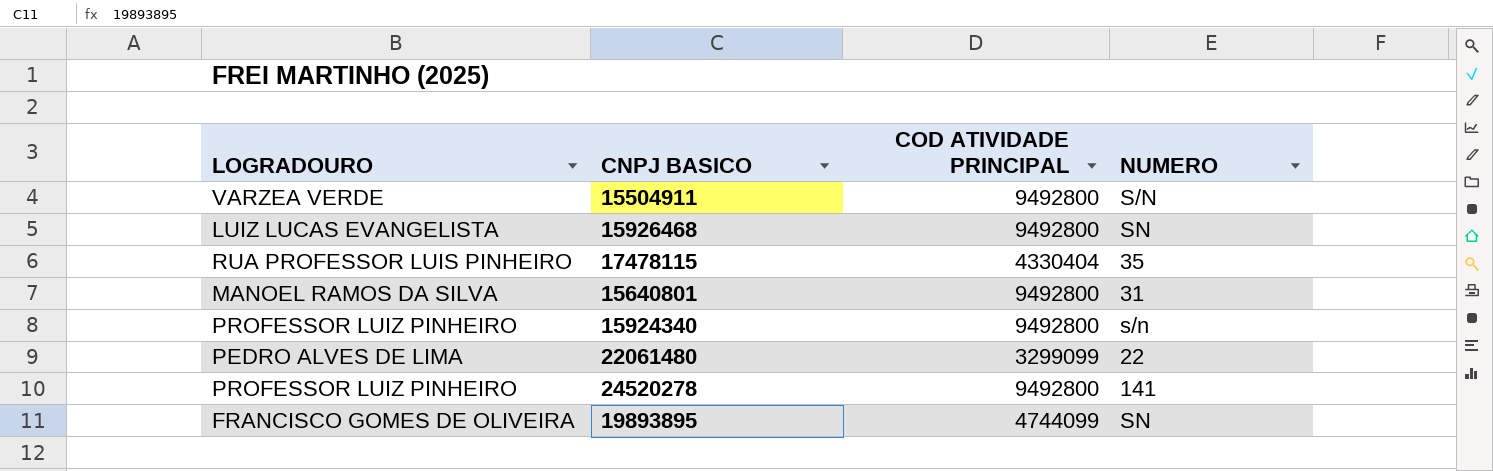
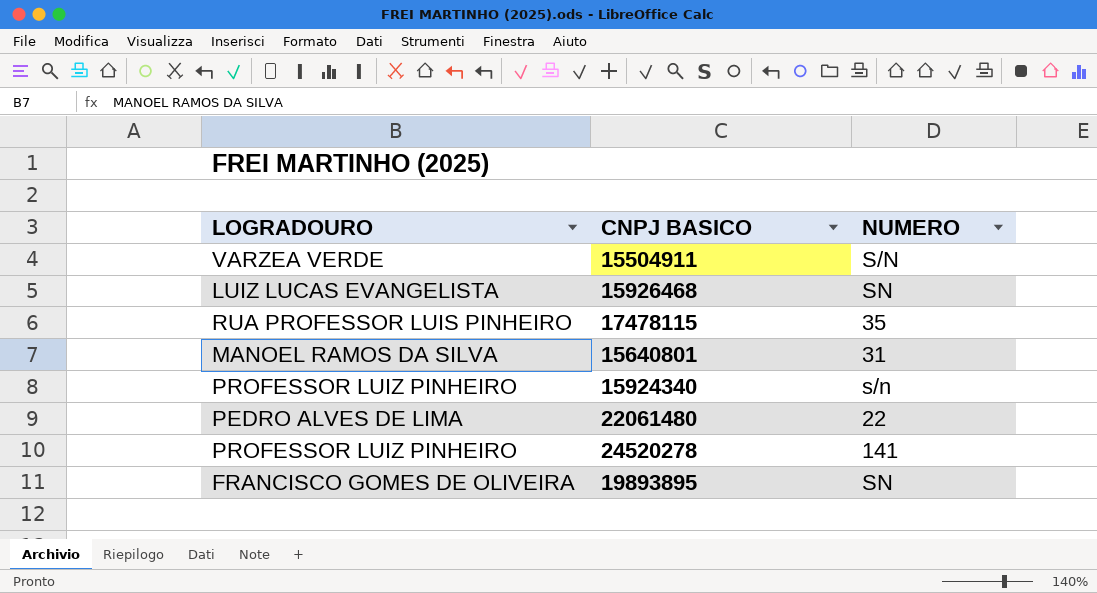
column COD ATIVIDADE PRINCIPAL | position: 3 -> none

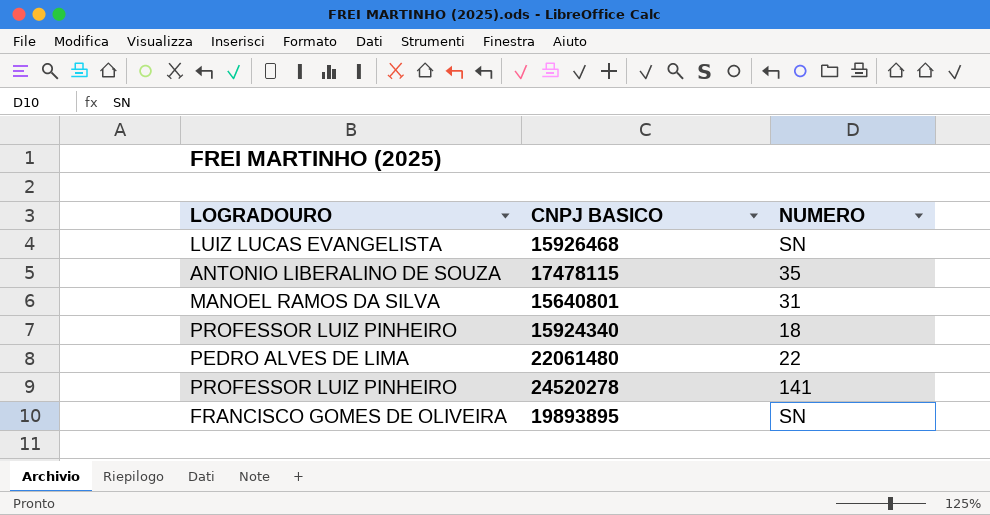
row 15504911: VARZEA VERDE | S/N -> none
17478115 | LOGRADOURO: RUA PROFESSOR LUIS PINHEIRO -> ANTONIO LIBERALINO DE SOUZA
15924340 | NUMERO: s/n -> 18

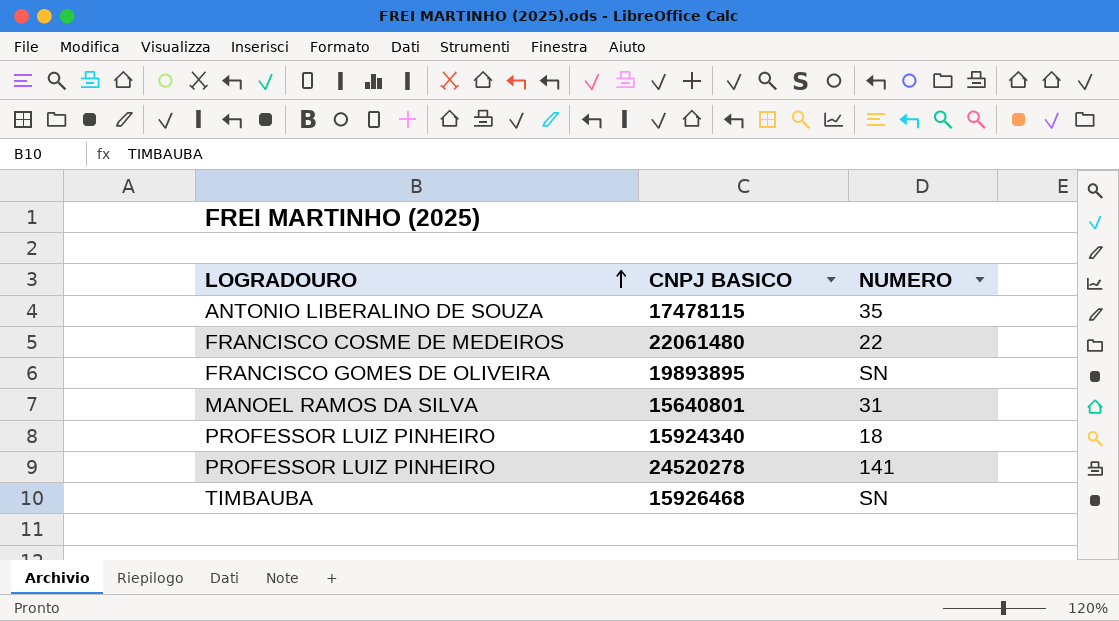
row order: none -> LOGRADOURO ascending
22061480 | LOGRADOURO: PEDRO ALVES DE LIMA -> FRANCISCO COSME DE MEDEIROS
15926468 | LOGRADOURO: LUIZ LUCAS EVANGELISTA -> TIMBAUBA

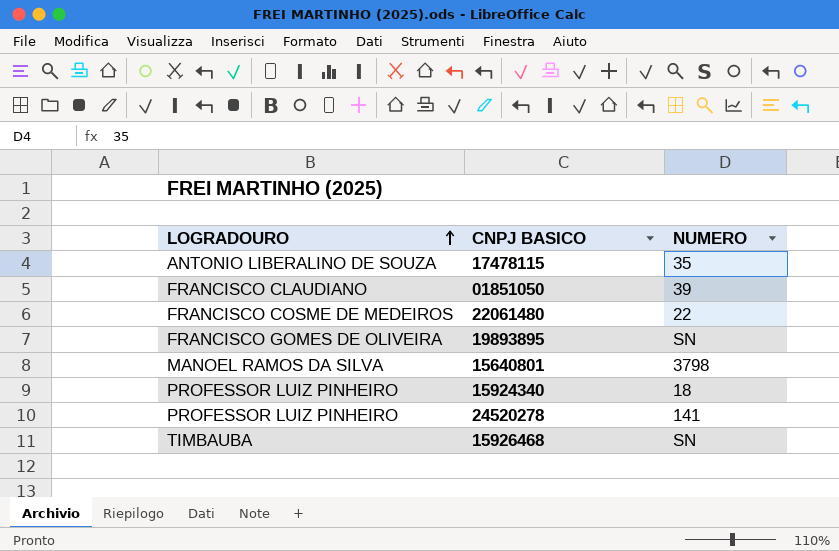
row 01851050: none -> FRANCISCO CLAUDIANO | 39
15640801 | NUMERO: 31 -> 3798

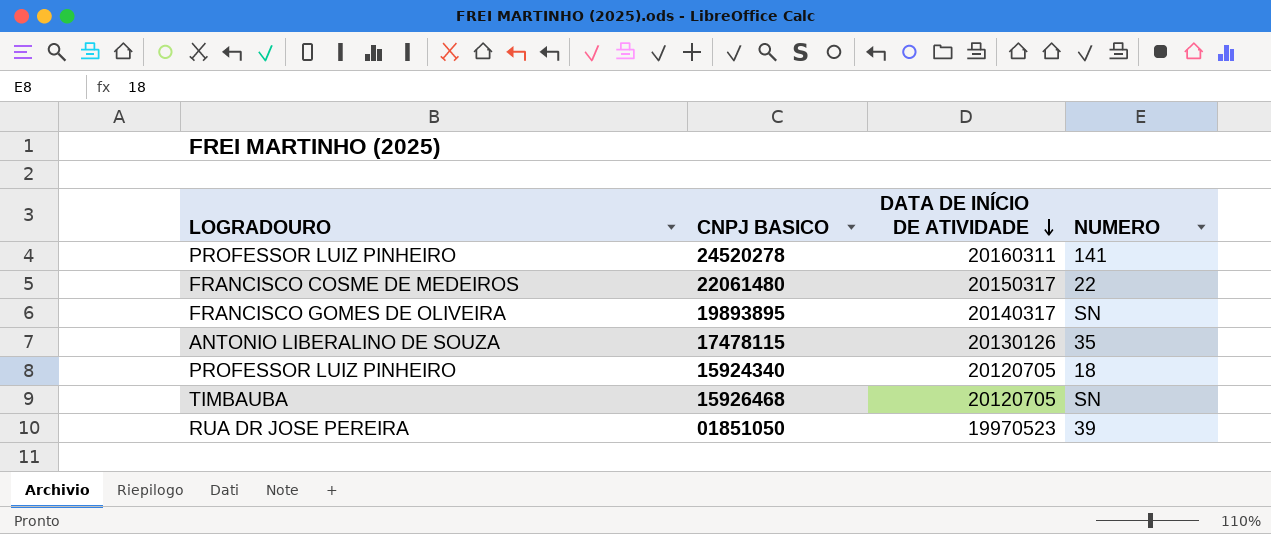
row order: LOGRADOURO ascending -> DATA DE INÍCIO DE ATIVIDADE descending
column DATA DE INÍCIO DE ATIVIDADE | position: none -> 3
row 15640801: MANOEL RAMOS DA SILVA | 3798 -> none
01851050 | LOGRADOURO: FRANCISCO CLAUDIANO -> RUA DR JOSE PEREIRA

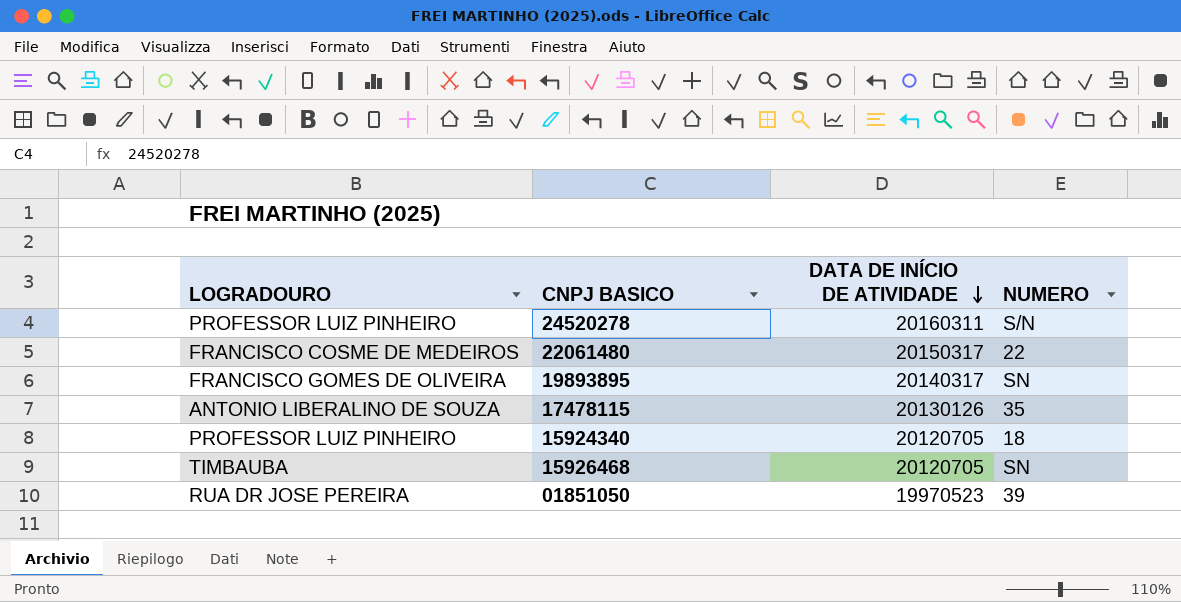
24520278 | NUMERO: 141 -> S/N

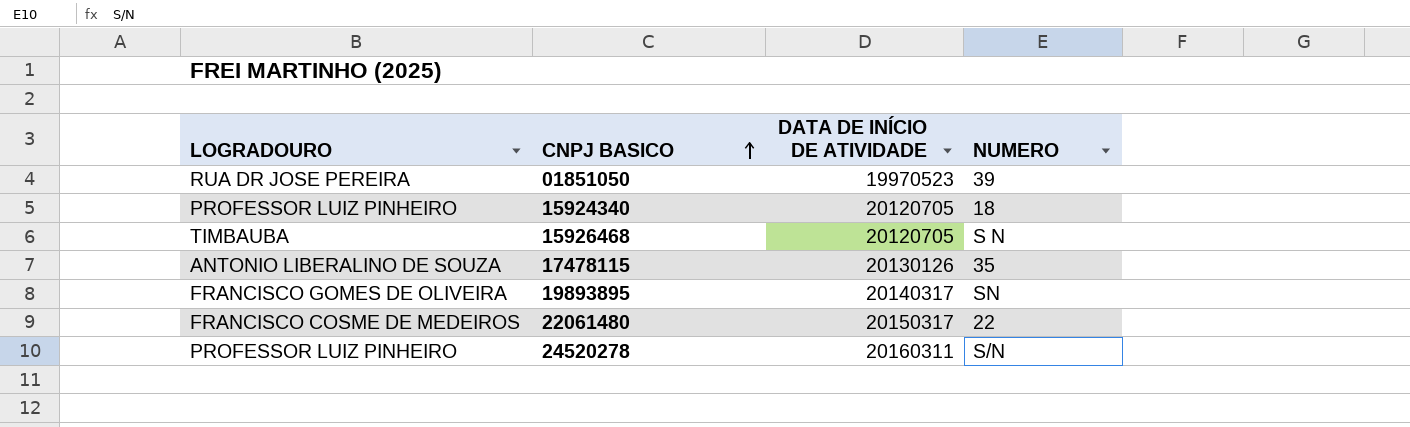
row order: DATA DE INÍCIO DE ATIVIDADE descending -> CNPJ BASICO ascending
15926468 | NUMERO: SN -> S N

